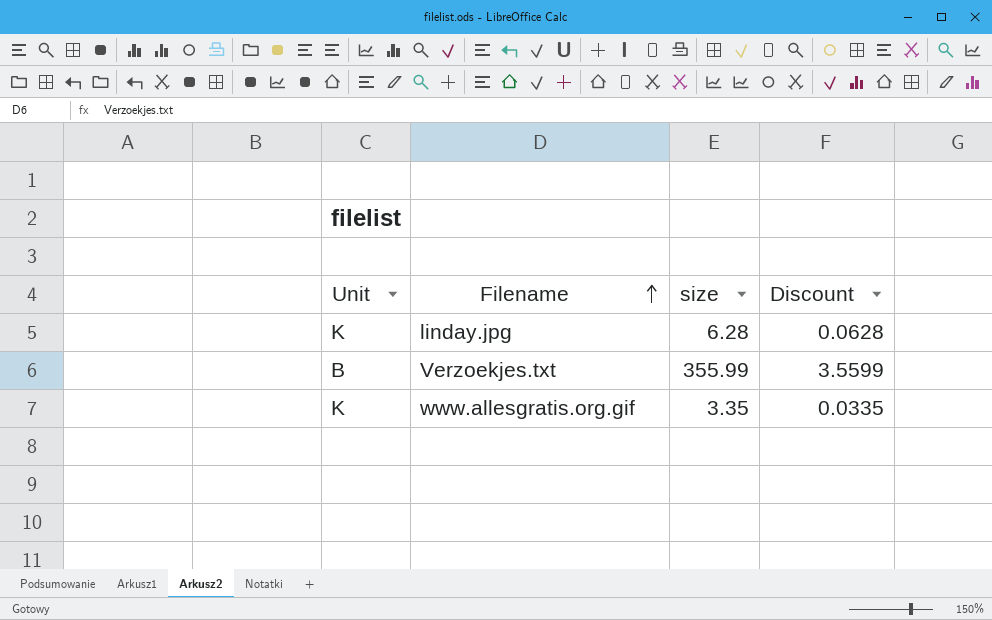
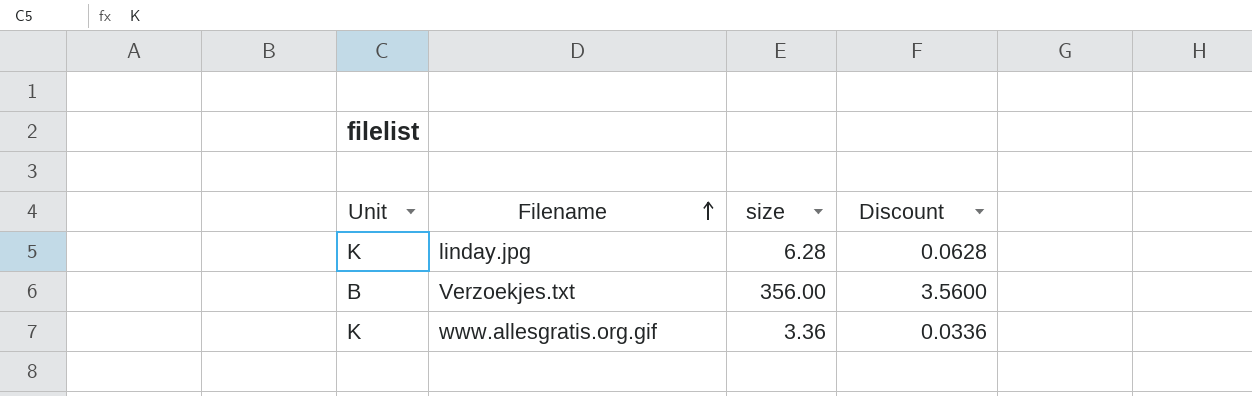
Verzoekjes.txt | size: 355.99 -> 356.00
Verzoekjes.txt | Discount: 3.5599 -> 3.5600
www.allesgratis.org.gif | size: 3.35 -> 3.36
www.allesgratis.org.gif | Discount: 0.0335 -> 0.0336

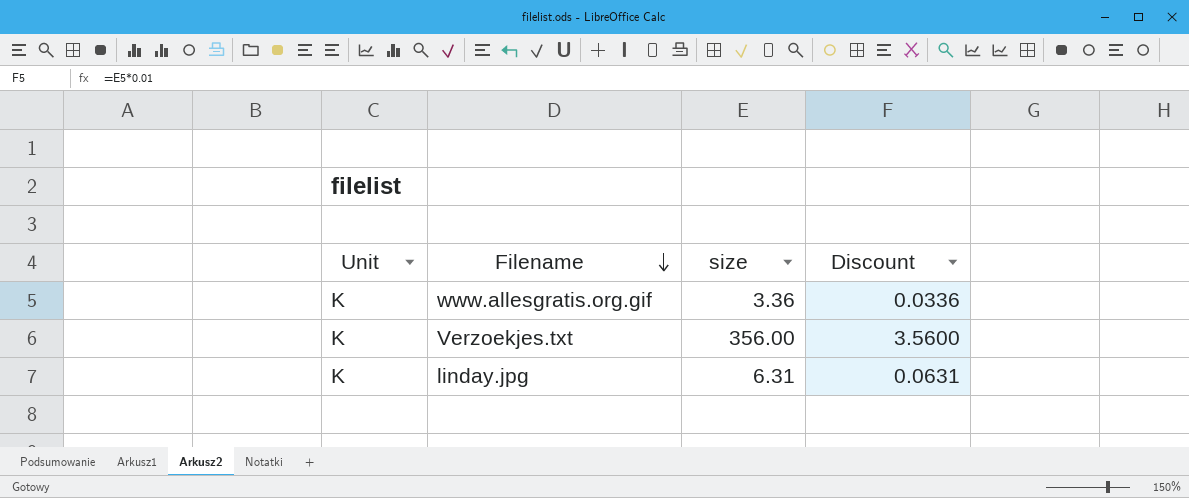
row order: Filename ascending -> Filename descending
Verzoekjes.txt | Unit: B -> K
linday.jpg | size: 6.28 -> 6.31
linday.jpg | Discount: 0.0628 -> 0.0631

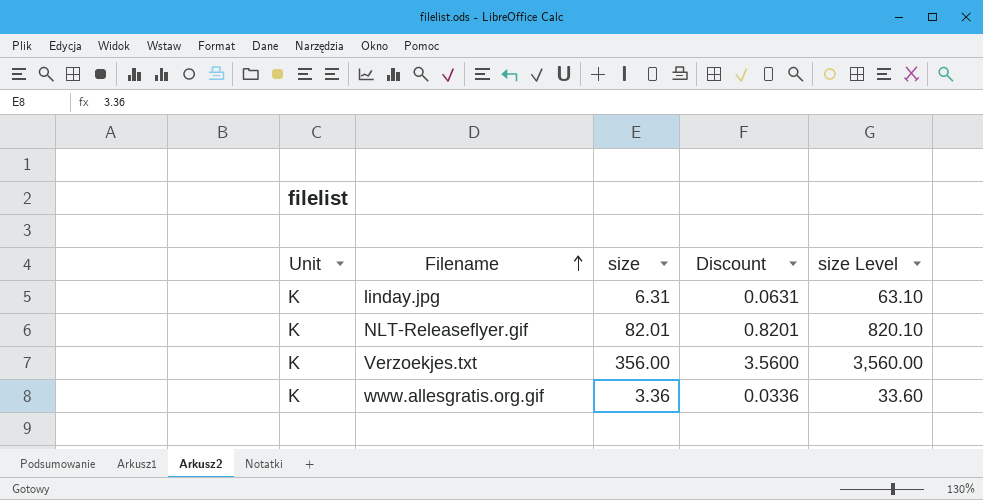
row order: Filename descending -> Filename ascending
column size Level | formula: none -> [size] * 10
row NLT-Releaseflyer.gif: none -> K | 82.01 | 0.8201 | 820.10

